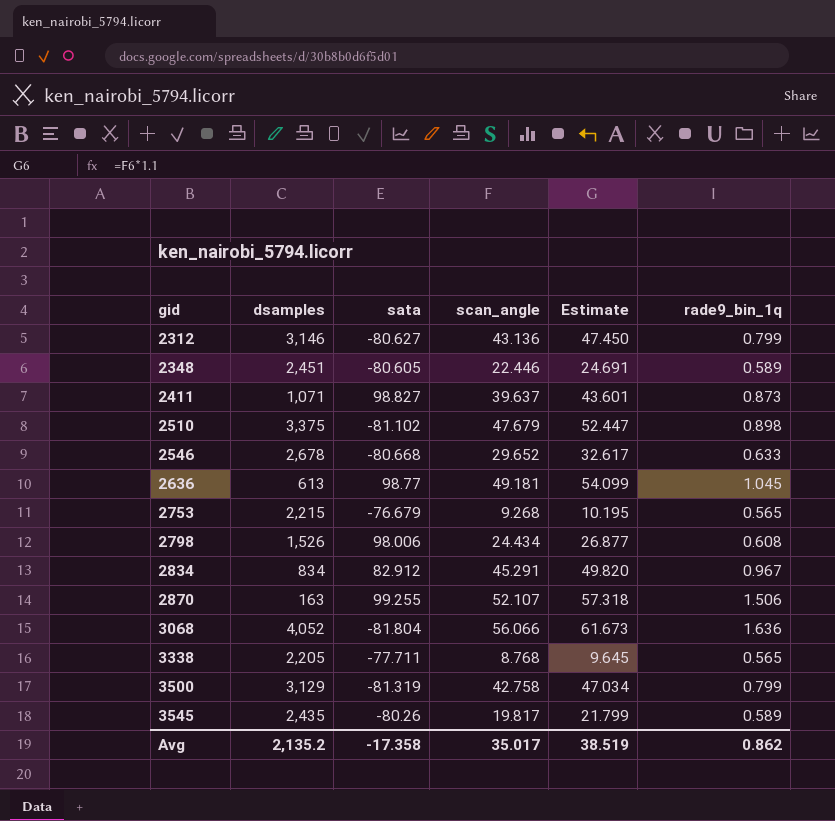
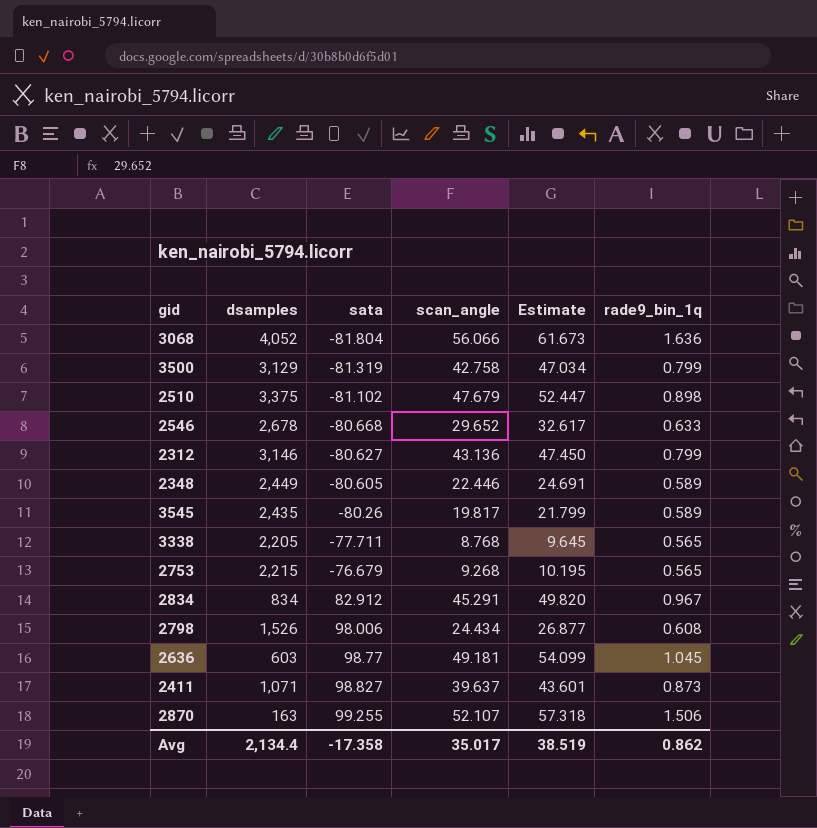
row order: gid ascending -> sata ascending
2348 | dsamples: 2,451 -> 2,449
2636 | dsamples: 613 -> 603
Avg | dsamples: 2,135.2 -> 2,134.4

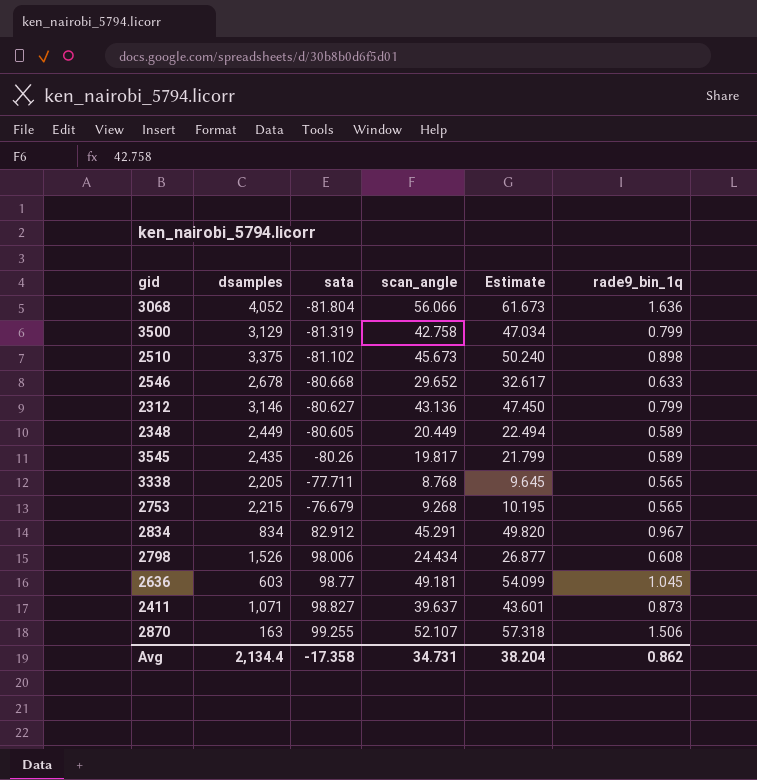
2510 | scan_angle: 47.679 -> 45.673
2510 | Estimate: 52.447 -> 50.240
2348 | scan_angle: 22.446 -> 20.449
2348 | Estimate: 24.691 -> 22.494
Avg | scan_angle: 35.017 -> 34.731
Avg | Estimate: 38.519 -> 38.204

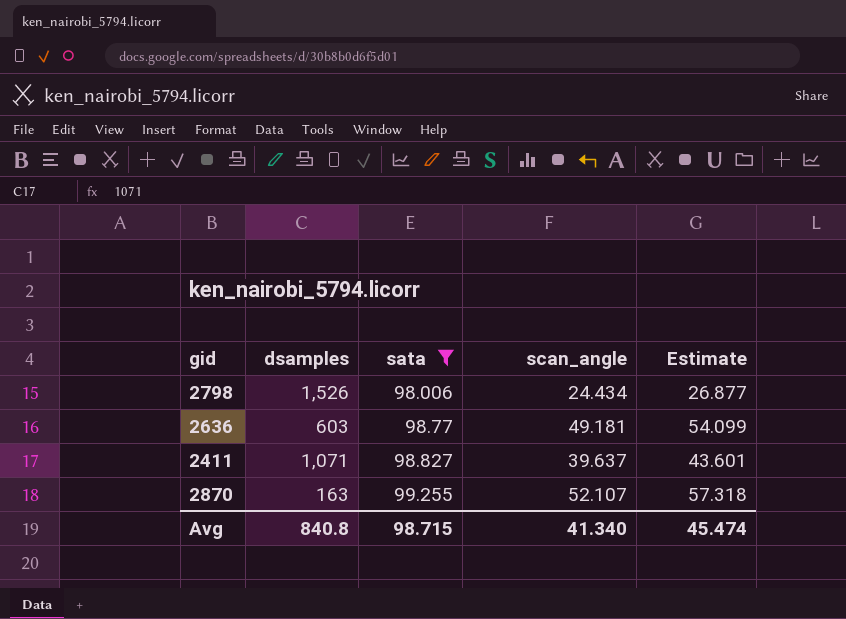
filter: none -> sata >= 98.006
column rade9_bin_1q | position: 6 -> none
Avg | dsamples: 2,134.4 -> 840.8
Avg | sata: -17.358 -> 98.715
Avg | scan_angle: 34.731 -> 41.340
Avg | Estimate: 38.204 -> 45.474

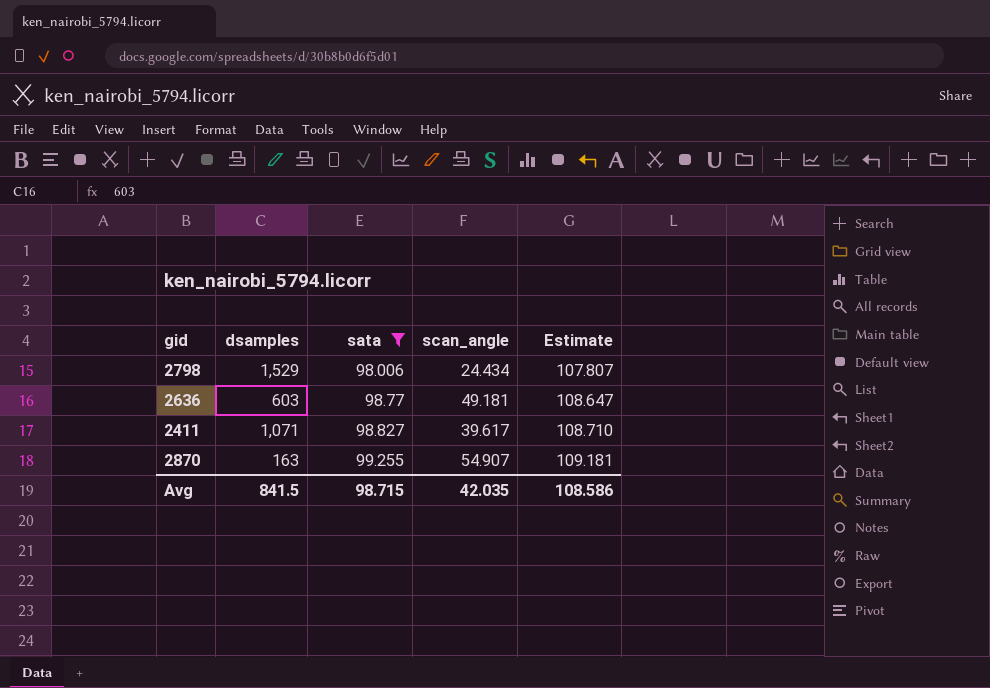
column Estimate | formula: [scan_angle] * 1.1 -> [sata] * 1.1
2798 | dsamples: 1,526 -> 1,529
2411 | scan_angle: 39.637 -> 39.617
2870 | scan_angle: 52.107 -> 54.907
Avg | dsamples: 840.8 -> 841.5
Avg | scan_angle: 41.340 -> 42.035
Avg | Estimate: 45.474 -> 108.586

